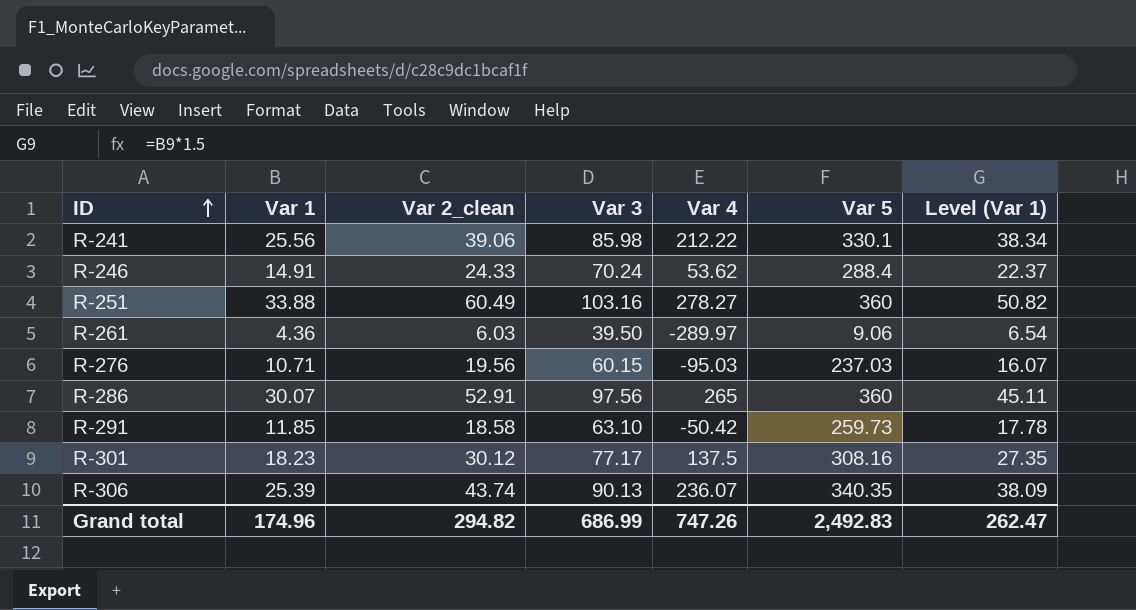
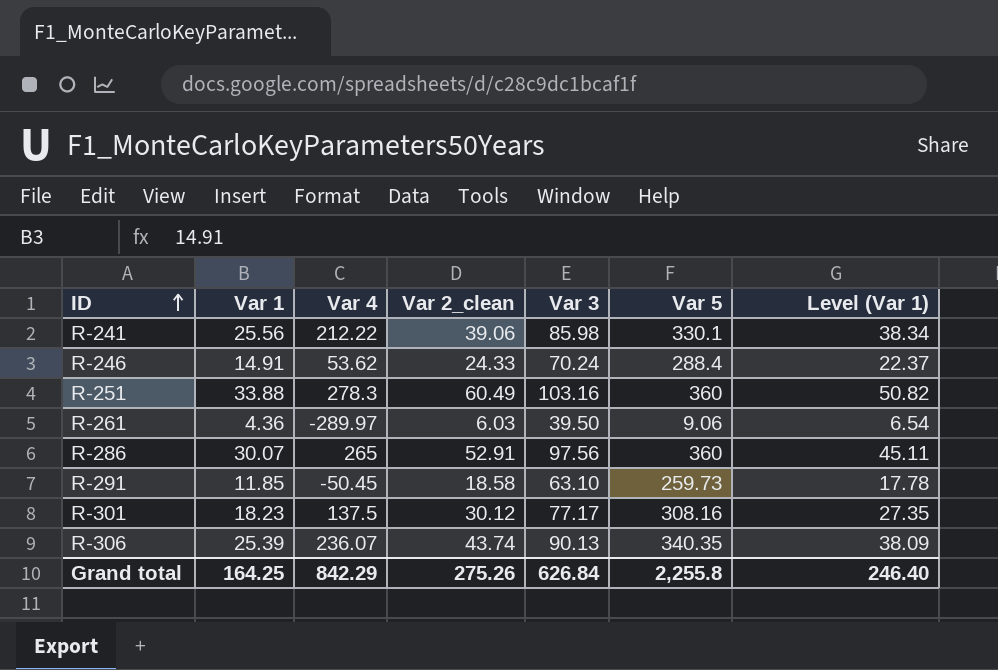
column Var 4 | position: 5 -> 3
row R-276: 10.71 | 19.56 | 60.15 | -95.03 | 237.03 | 16.07 -> none
R-251 | Var 4: 278.27 -> 278.3
R-291 | Var 4: -50.42 -> -50.45
Grand total | Var 1: 174.96 -> 164.25
Grand total | Var 4: 747.26 -> 842.29
Grand total | Var 2_clean: 294.82 -> 275.26
Grand total | Var 3: 686.99 -> 626.84
Grand total | Var 5: 2,492.83 -> 2,255.8
Grand total | Level (Var 1): 262.47 -> 246.40

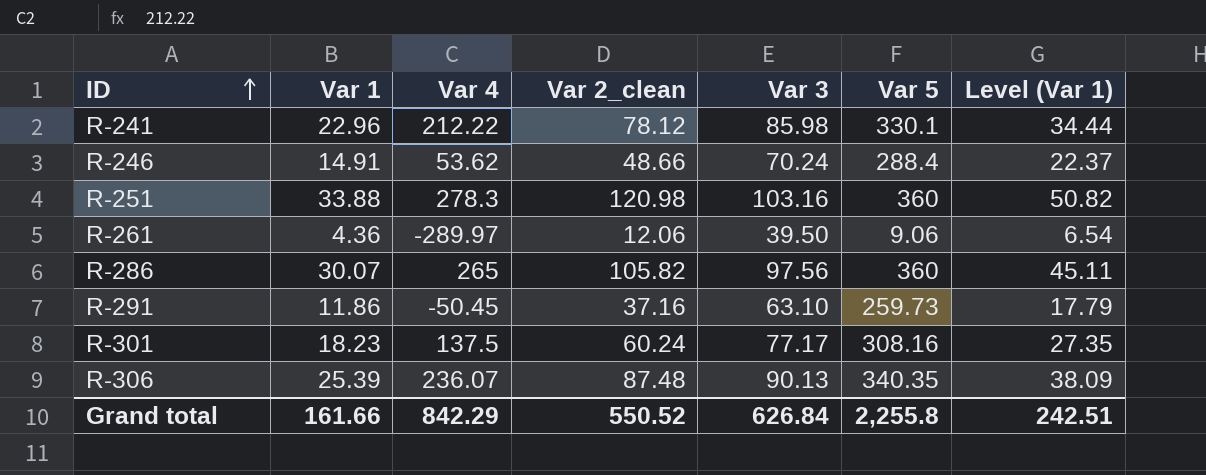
R-241 | Var 1: 25.56 -> 22.96
R-241 | Var 2_clean: 39.06 -> 78.12
R-241 | Level (Var 1): 38.34 -> 34.44
R-246 | Var 2_clean: 24.33 -> 48.66
R-251 | Var 2_clean: 60.49 -> 120.98
R-261 | Var 2_clean: 6.03 -> 12.06
R-286 | Var 2_clean: 52.91 -> 105.82
R-291 | Var 1: 11.85 -> 11.86
R-291 | Var 2_clean: 18.58 -> 37.16
R-291 | Level (Var 1): 17.78 -> 17.79
R-301 | Var 2_clean: 30.12 -> 60.24
R-306 | Var 2_clean: 43.74 -> 87.48
Grand total | Var 1: 164.25 -> 161.66
Grand total | Var 2_clean: 275.26 -> 550.52
Grand total | Level (Var 1): 246.40 -> 242.51

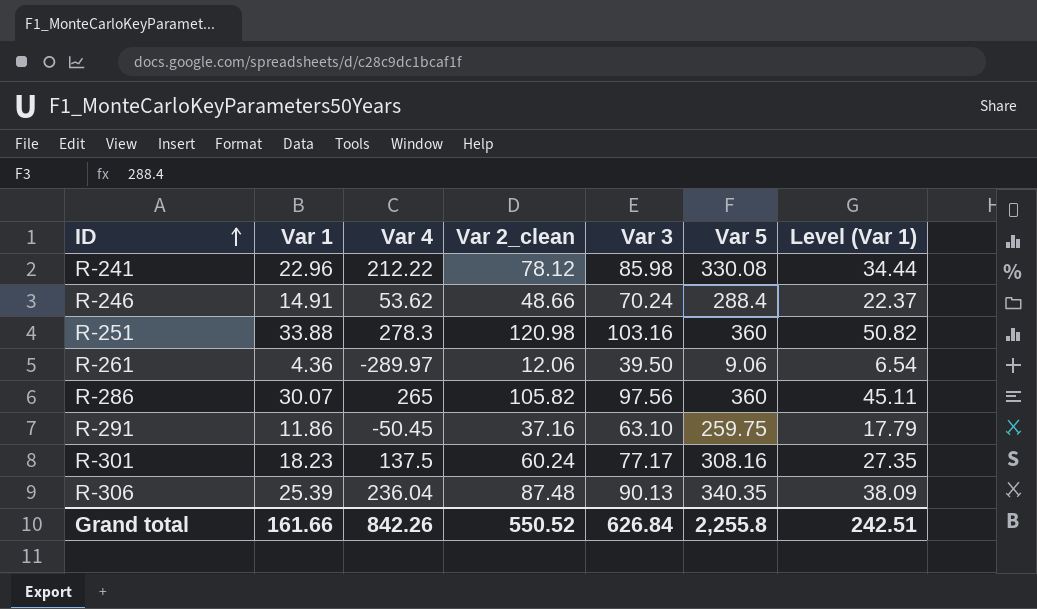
R-241 | Var 5: 330.1 -> 330.08
R-291 | Var 5: 259.73 -> 259.75
R-306 | Var 4: 236.07 -> 236.04
Grand total | Var 4: 842.29 -> 842.26

